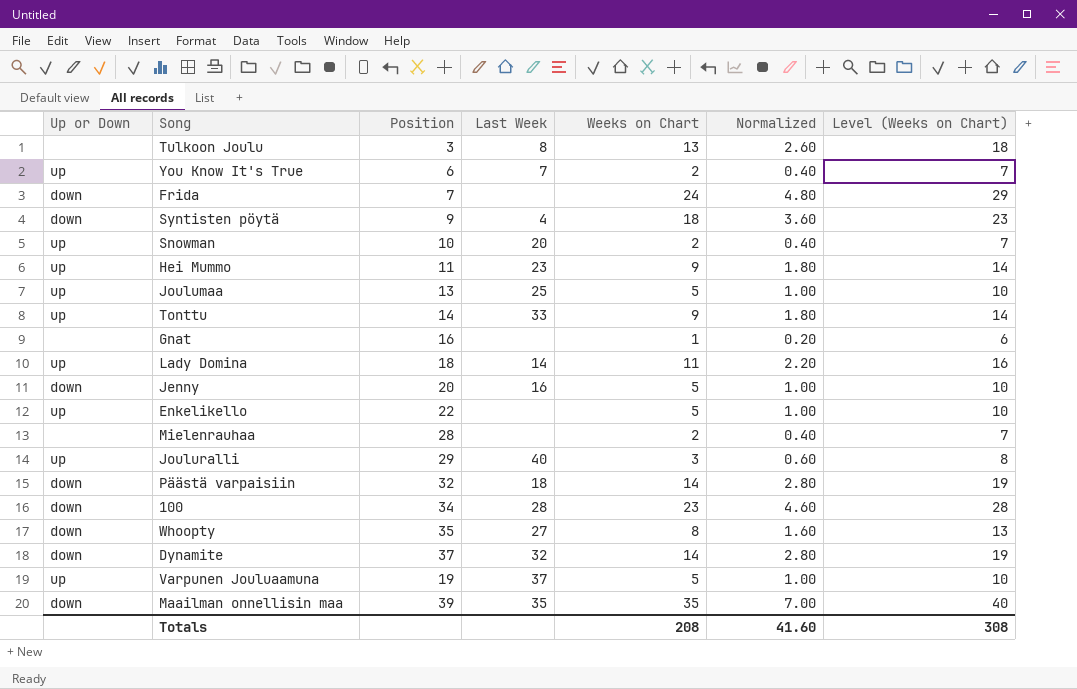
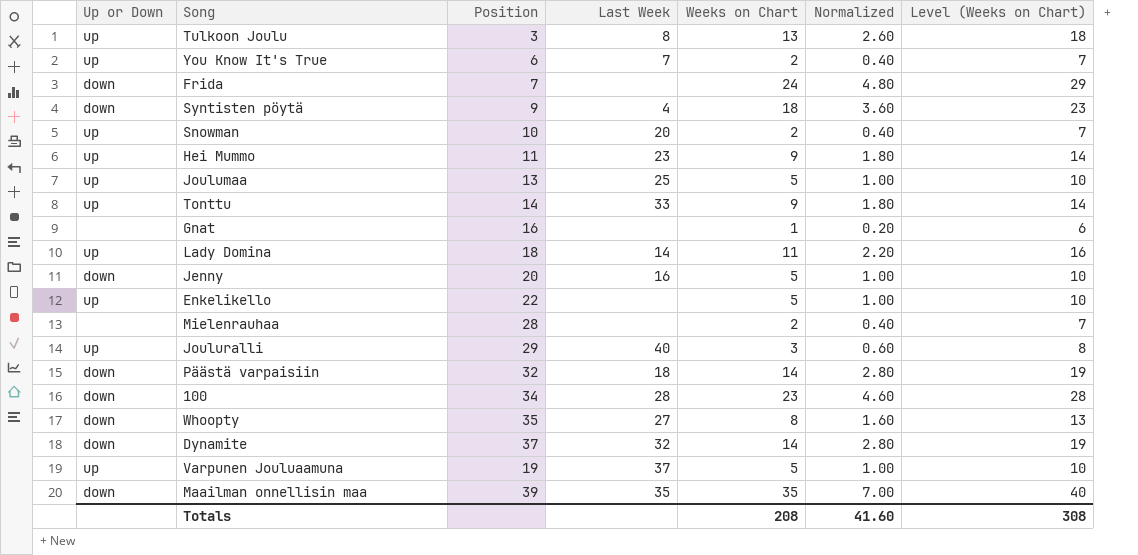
Tulkoon Joulu | Up or Down: none -> up

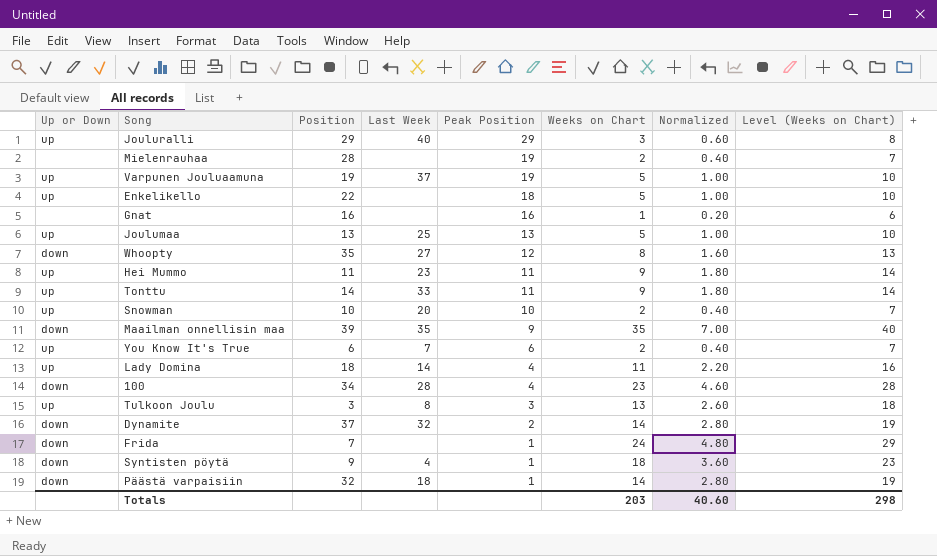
row order: none -> Peak Position descending
column Peak Position | position: none -> 5
row Jenny: down | 20 | 16 | 5 | 1.00 | 10 -> none
Totals | Weeks on Chart: 208 -> 203
Totals | Normalized: 41.60 -> 40.60
Totals | Level (Weeks on Chart): 308 -> 298

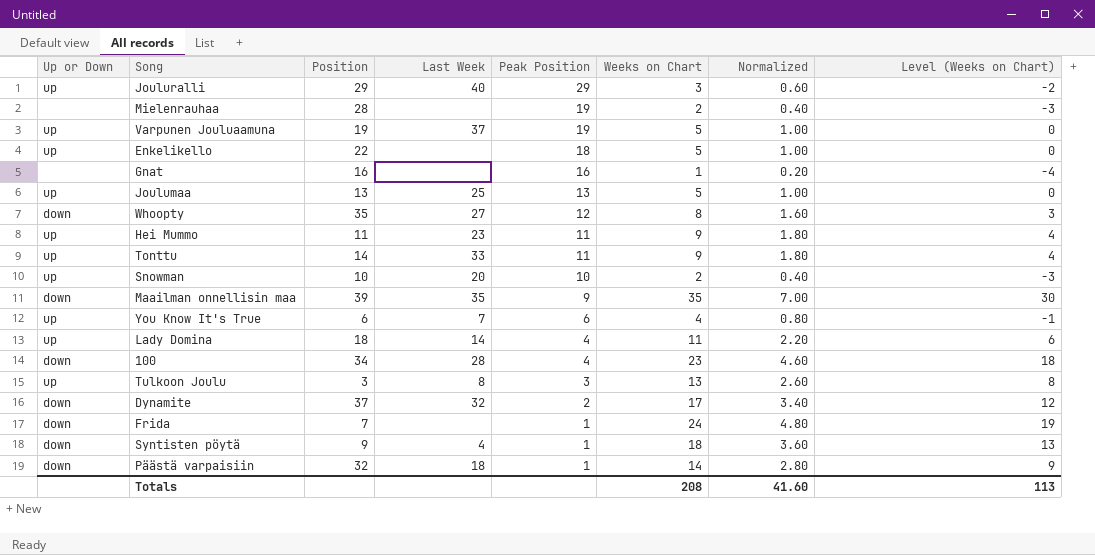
column Level (Weeks on Chart) | formula: [Weeks on Chart] + 5 -> [Weeks on Chart] - 5
You Know It's True | Weeks on Chart: 2 -> 4
You Know It's True | Normalized: 0.40 -> 0.80
Dynamite | Weeks on Chart: 14 -> 17
Dynamite | Normalized: 2.80 -> 3.40
Totals | Weeks on Chart: 203 -> 208
Totals | Normalized: 40.60 -> 41.60
Totals | Level (Weeks on Chart): 298 -> 113

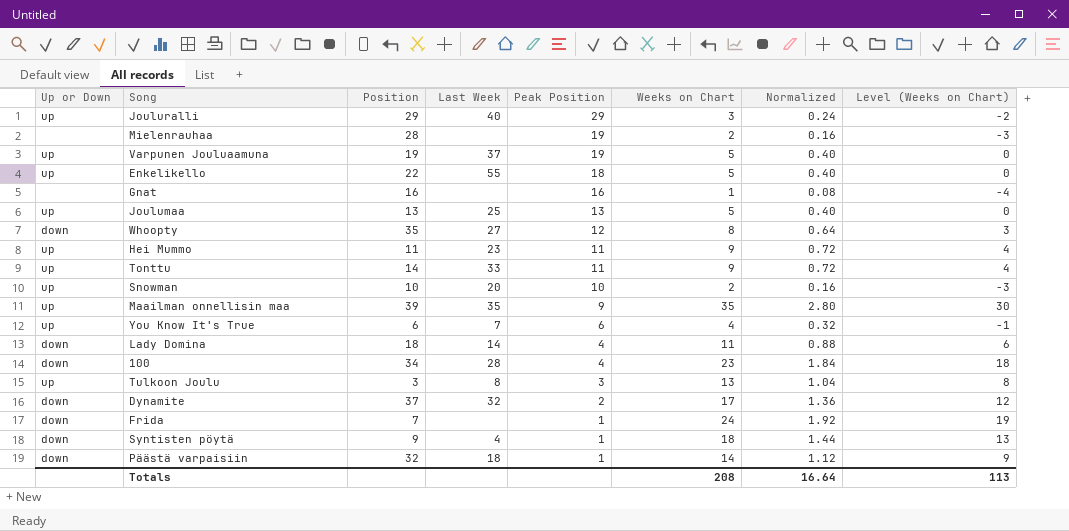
column Normalized | formula: [Weeks on Chart] * 0.2 -> [Weeks on Chart] * 0.08
Enkelikello | Last Week: none -> 55
Maailman onnellisin maa | Up or Down: down -> up
Lady Domina | Up or Down: up -> down
Totals | Normalized: 41.60 -> 16.64

